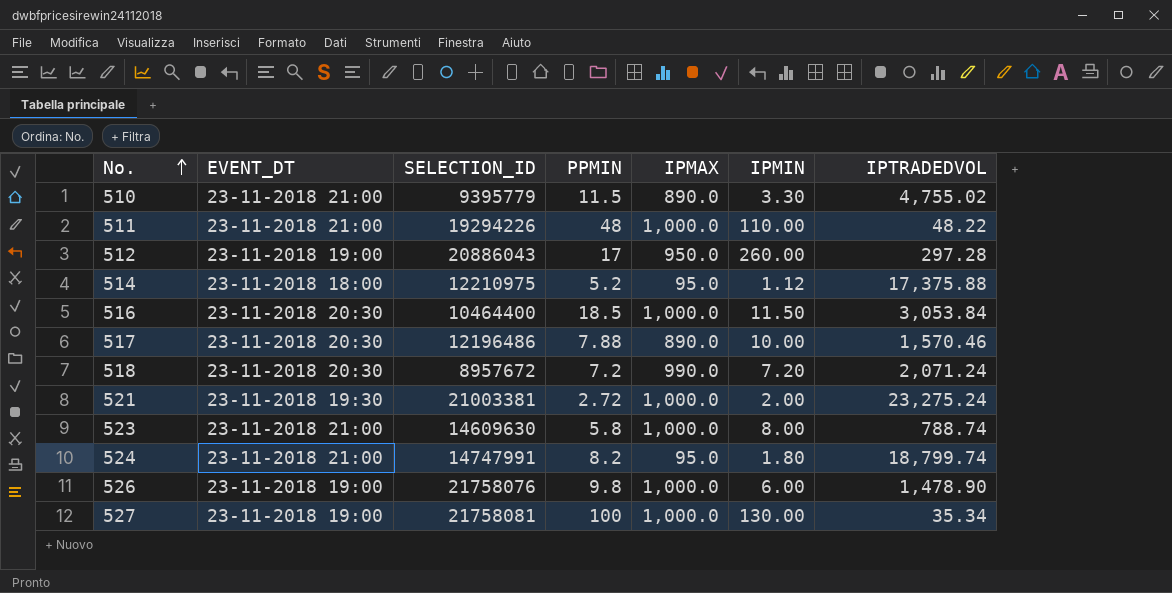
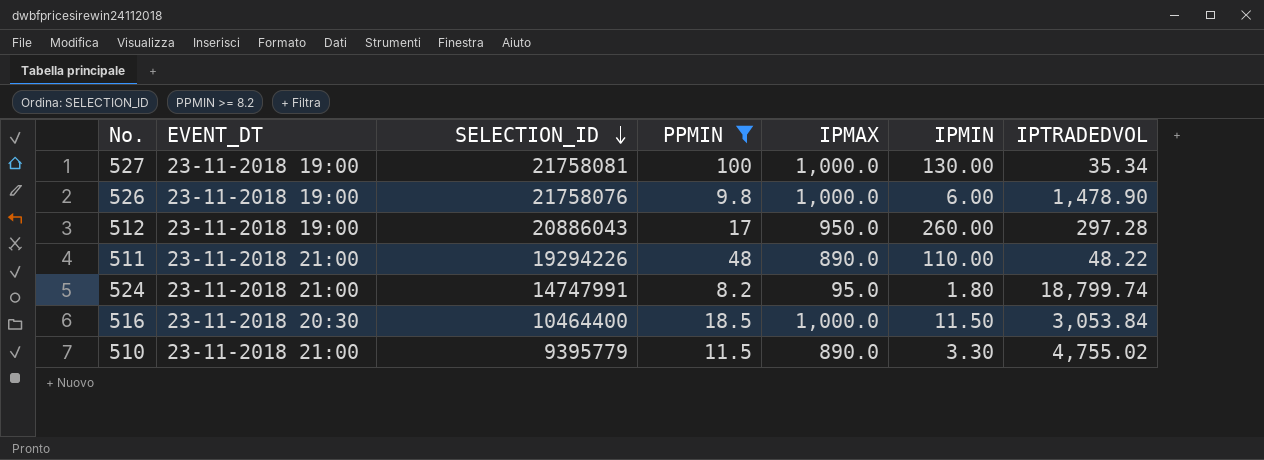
filter: none -> PPMIN >= 8.2
row order: No. ascending -> SELECTION_ID descending
511 | IPMAX: 1,000.0 -> 890.0

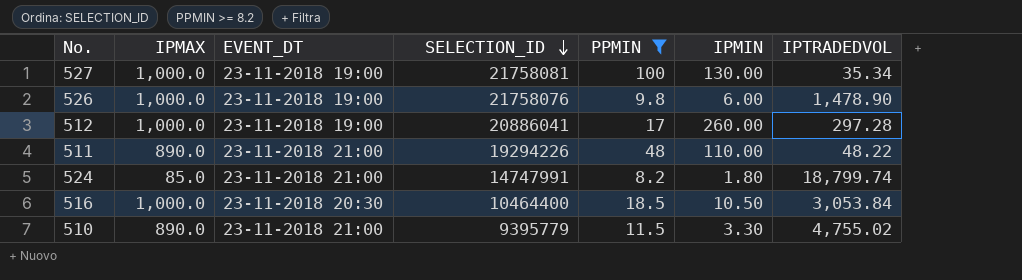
column IPMAX | position: 5 -> 2
512 | IPMAX: 950.0 -> 1,000.0
512 | SELECTION_ID: 20886043 -> 20886041
524 | IPMAX: 95.0 -> 85.0
516 | IPMIN: 11.50 -> 10.50

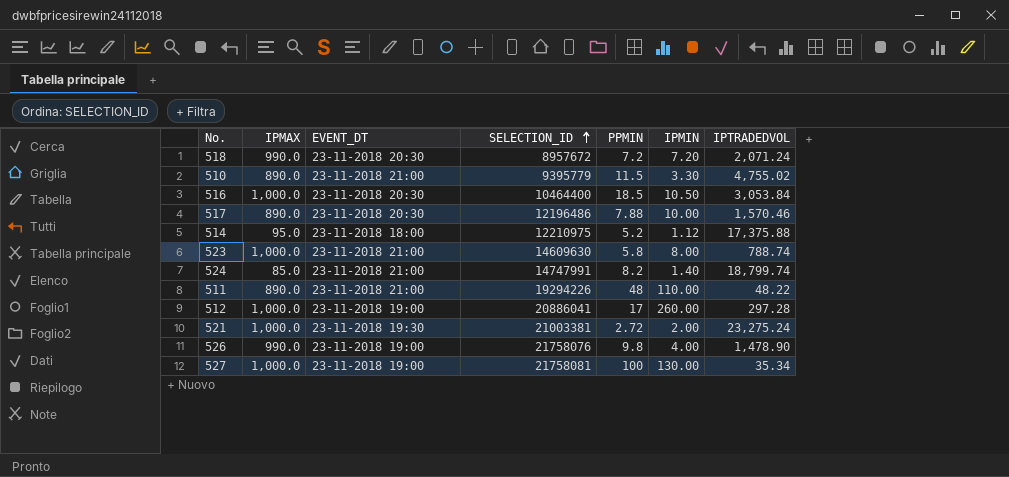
filter: PPMIN >= 8.2 -> none
row order: SELECTION_ID descending -> SELECTION_ID ascending
524 | IPMIN: 1.80 -> 1.40
526 | IPMAX: 1,000.0 -> 990.0
526 | IPMIN: 6.00 -> 4.00

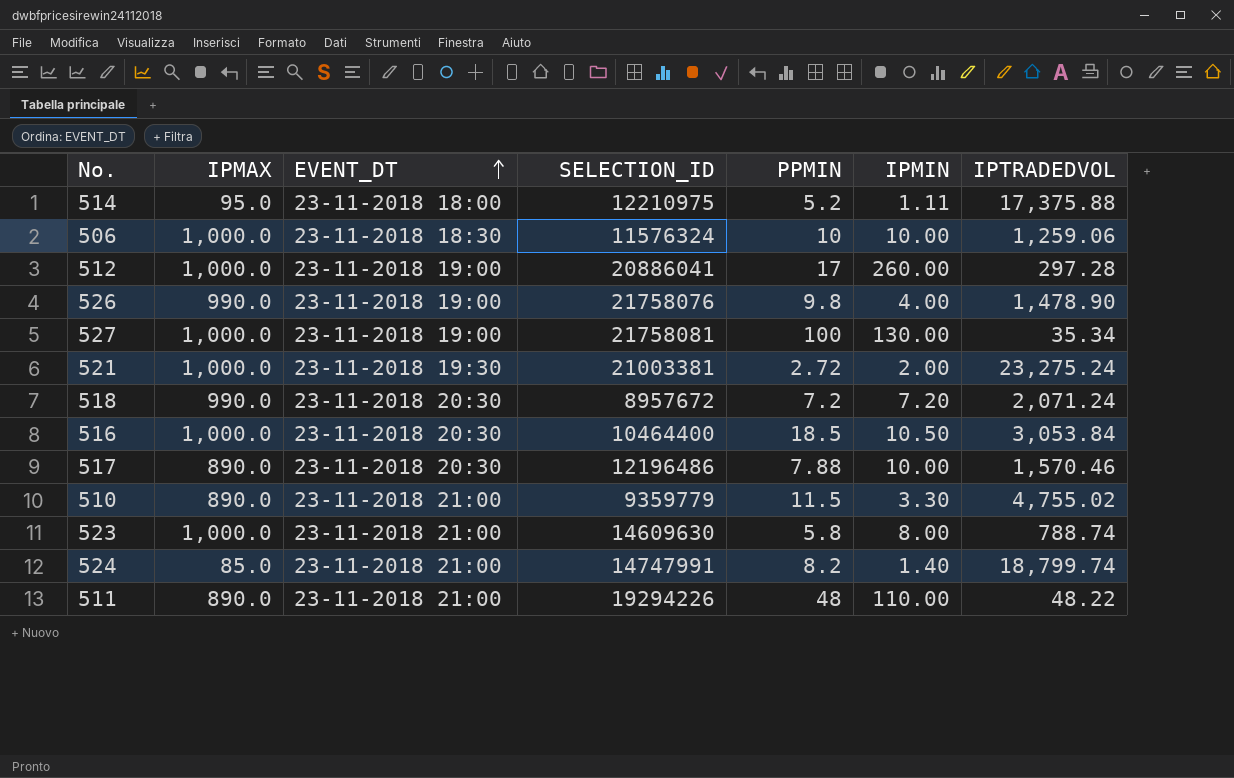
row order: SELECTION_ID ascending -> EVENT_DT ascending
514 | IPMIN: 1.12 -> 1.11
row 506: none -> 1,000.0 | 23-11-2018 18:30 | 11576324 | 10 | 10.00 | 1,259.06
510 | SELECTION_ID: 9395779 -> 9359779

